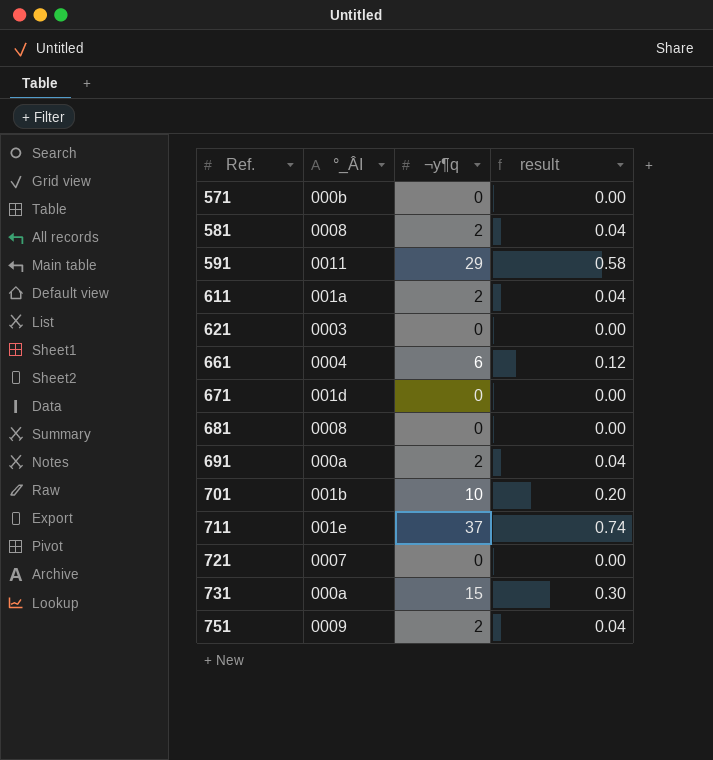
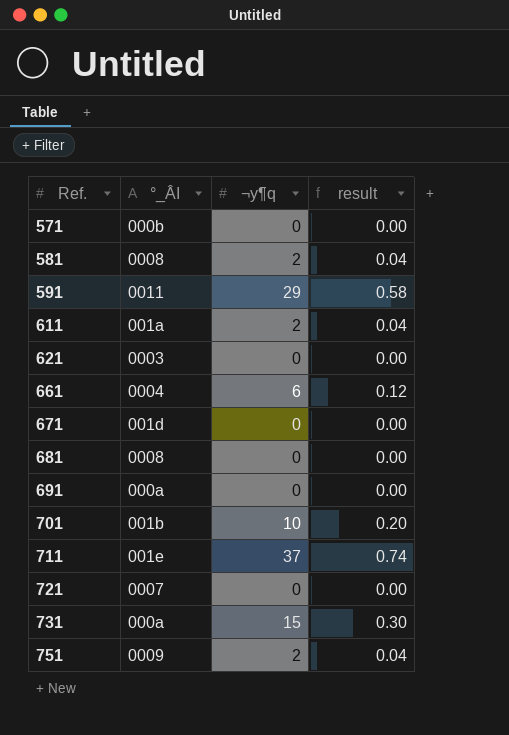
691 | ¬y¶q: 2 -> 0
691 | result: 0.04 -> 0.00

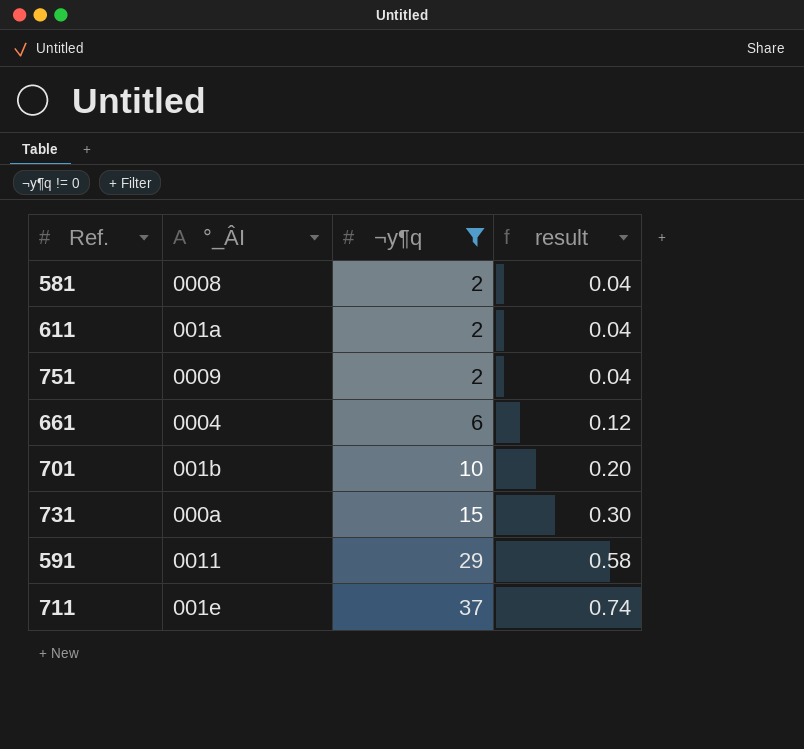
filter: none -> ¬y¶q != 0
row order: Ref. ascending -> ¬y¶q ascending

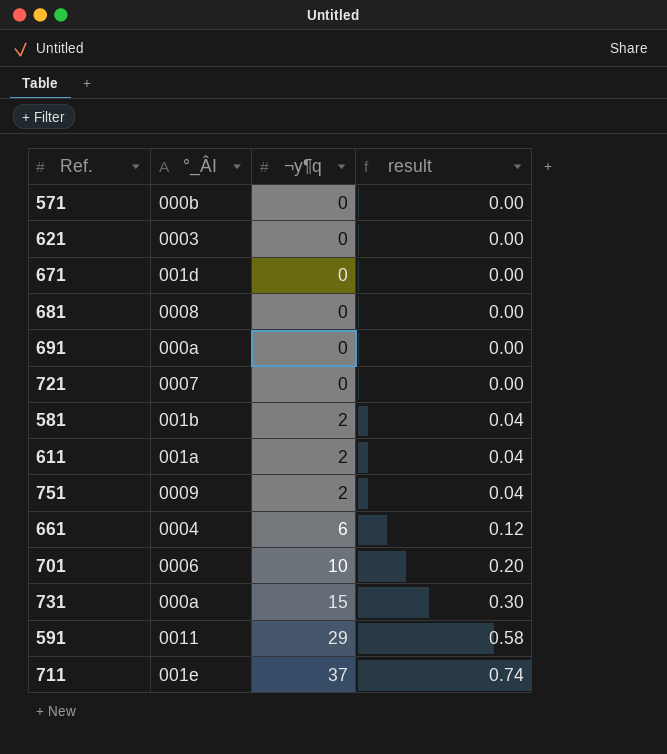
filter: ¬y¶q != 0 -> none
581 | °_ÂI: 0008 -> 001b
701 | °_ÂI: 001b -> 0006

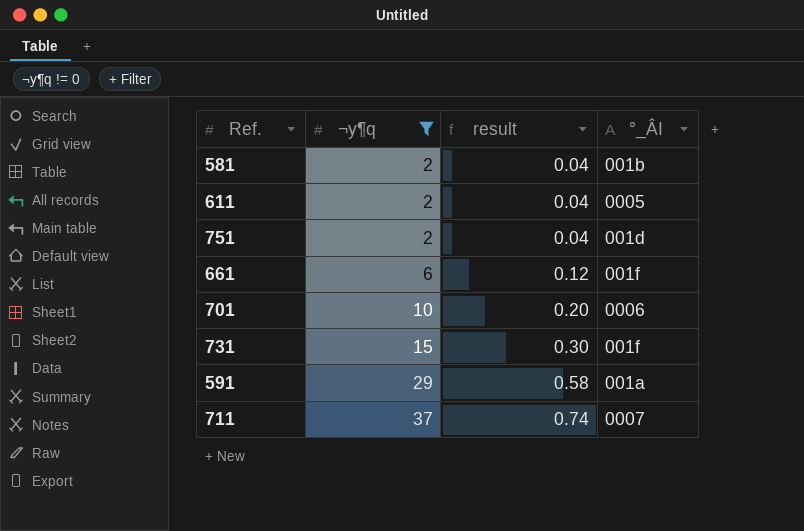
filter: none -> ¬y¶q != 0
column °_ÂI | position: 2 -> 4
611 | °_ÂI: 001a -> 0005
751 | °_ÂI: 0009 -> 001d
661 | °_ÂI: 0004 -> 001f
731 | °_ÂI: 000a -> 001f
591 | °_ÂI: 0011 -> 001a
711 | °_ÂI: 001e -> 0007

